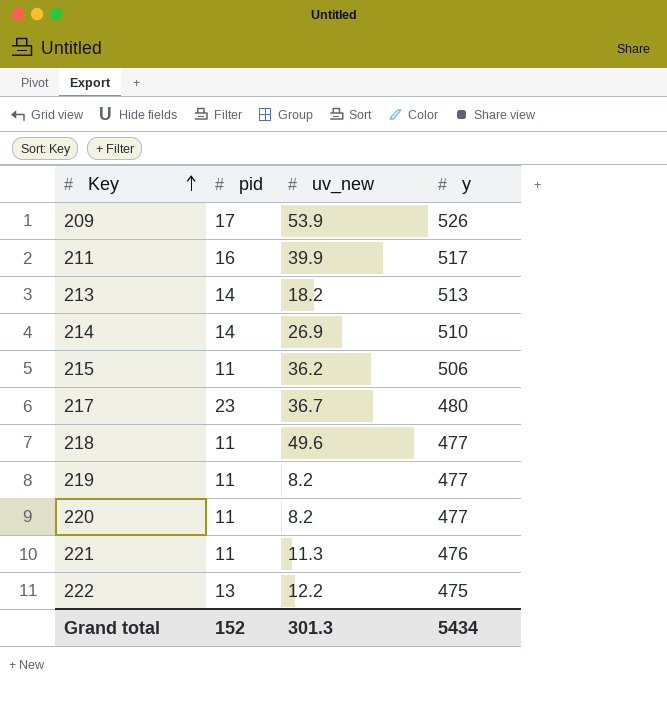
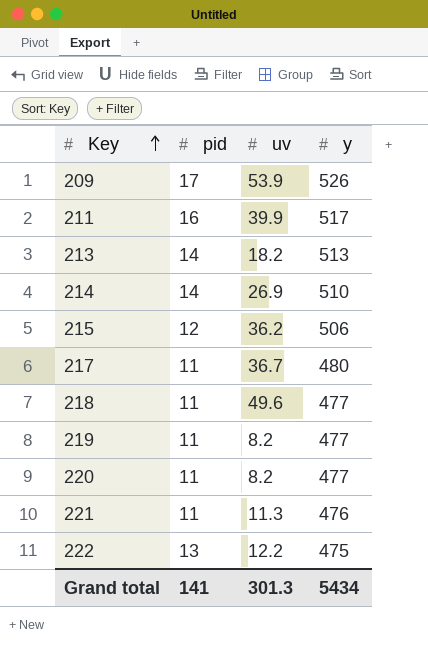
column name: uv_new -> uv
215 | pid: 11 -> 12
217 | pid: 23 -> 11
Grand total | pid: 152 -> 141

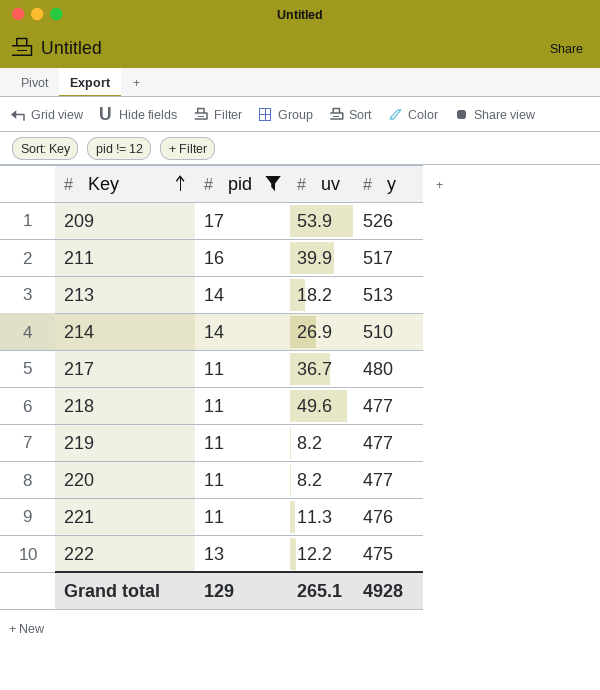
filter: none -> pid != 12
Grand total | pid: 141 -> 129
Grand total | uv: 301.3 -> 265.1
Grand total | y: 5434 -> 4928

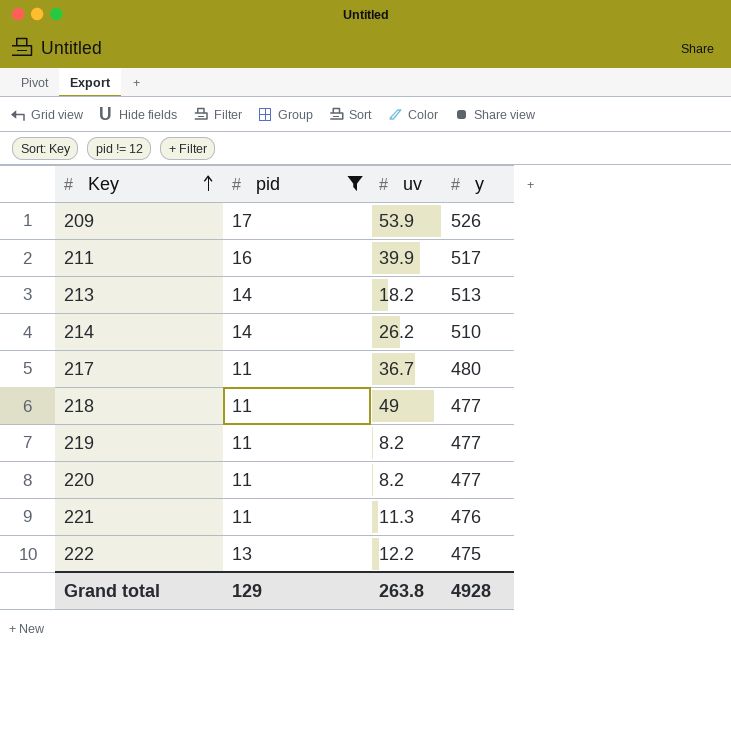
214 | uv: 26.9 -> 26.2
218 | uv: 49.6 -> 49
Grand total | uv: 265.1 -> 263.8

